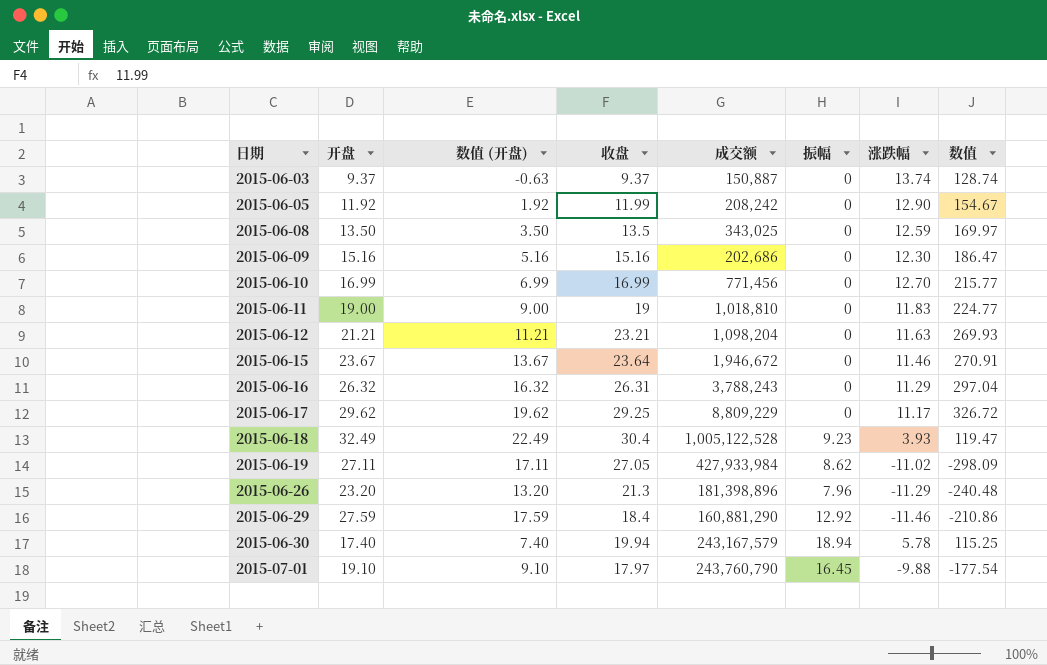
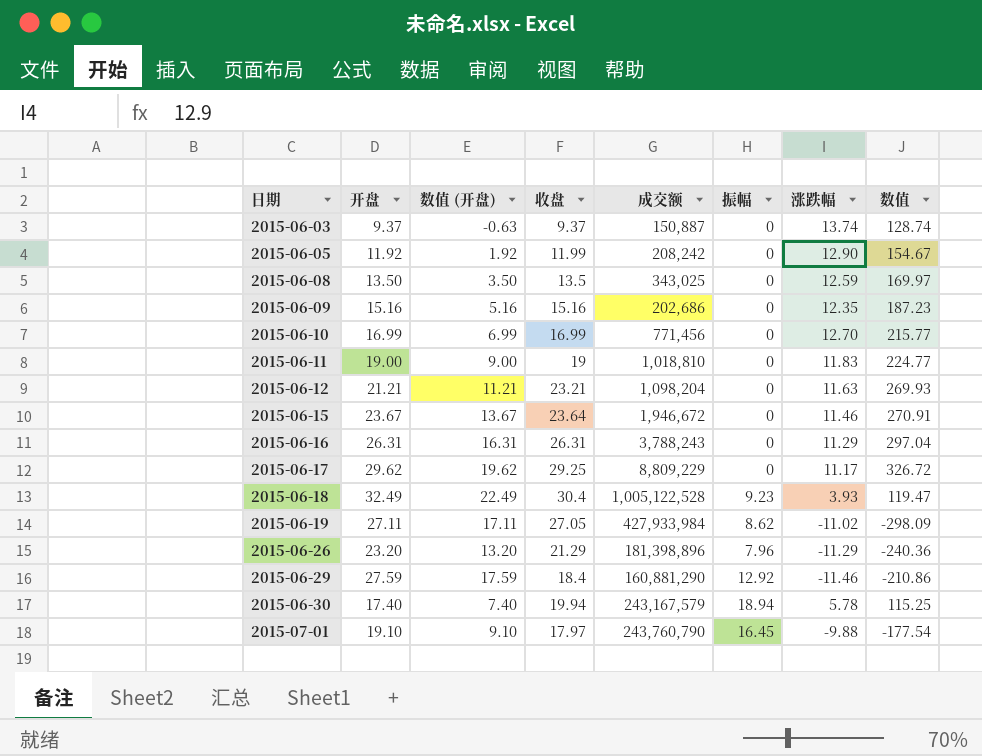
2015-06-09 | 涨跌幅: 12.30 -> 12.35
2015-06-09 | 数值: 186.47 -> 187.23
2015-06-16 | 开盘: 26.32 -> 26.31
2015-06-16 | 数值 (开盘): 16.32 -> 16.31
2015-06-26 | 收盘: 21.3 -> 21.29
2015-06-26 | 数值: -240.48 -> -240.36

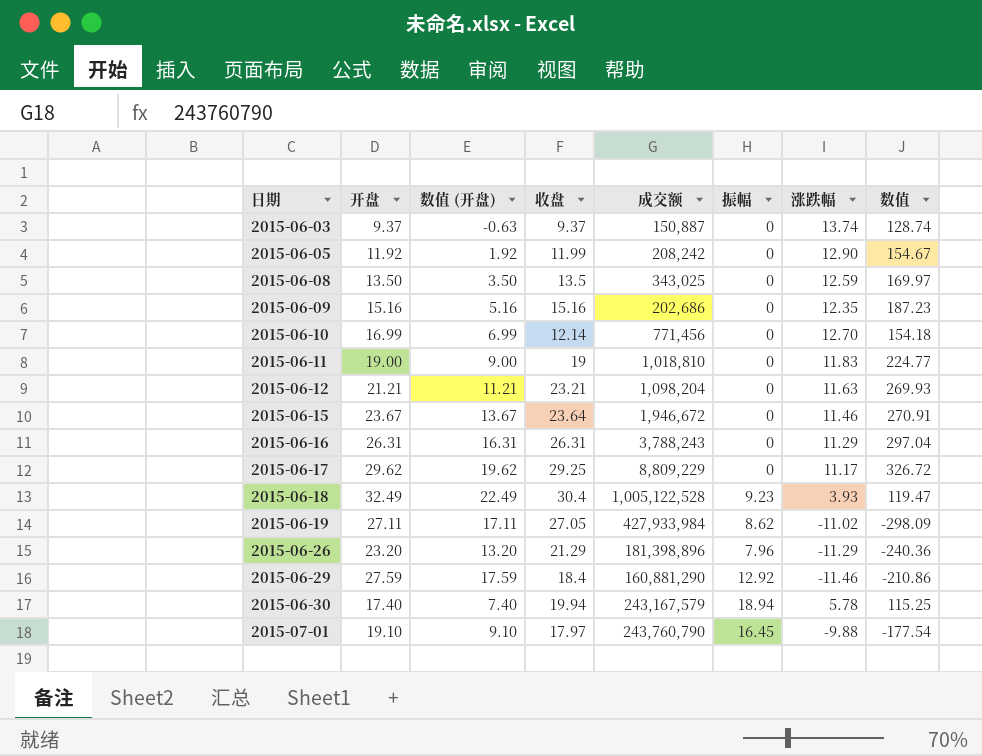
2015-06-10 | 收盘: 16.99 -> 12.14
2015-06-10 | 数值: 215.77 -> 154.18

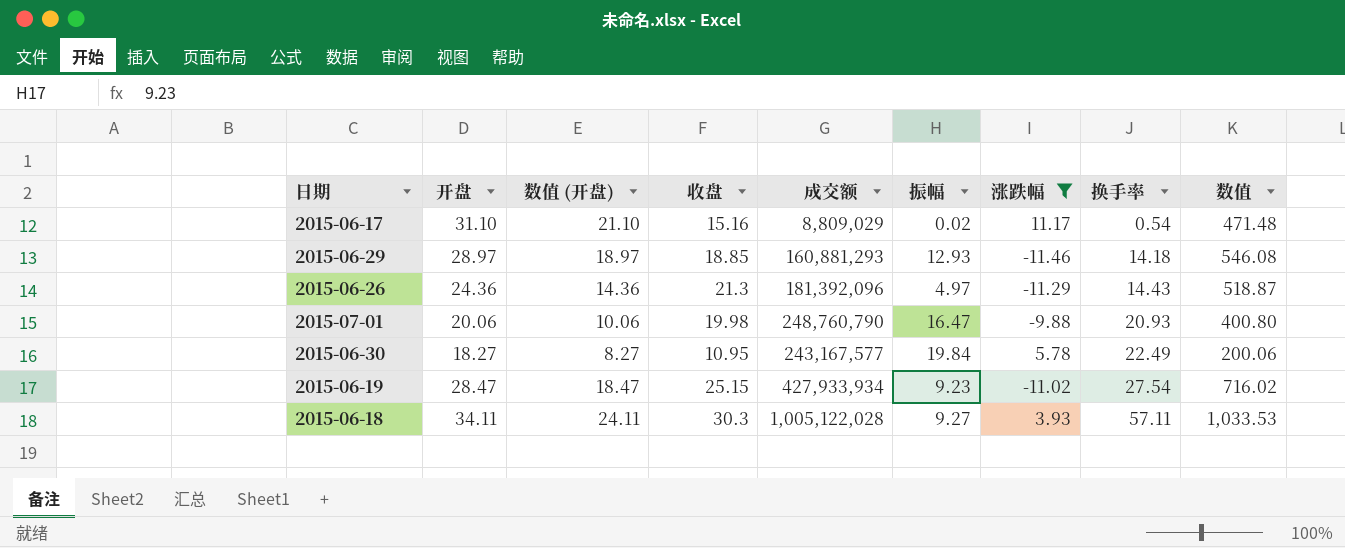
filter: none -> 涨跌幅 <= 11.17
row order: 日期 ascending -> 换手率 ascending
column 换手率 | position: none -> 8
column 数值 | formula: [收盘] * [涨跌幅] -> [开盘] * [收盘]
2015-06-17 | 开盘: 29.62 -> 31.10
2015-06-17 | 数值 (开盘): 19.62 -> 21.10
2015-06-17 | 收盘: 29.25 -> 15.16
2015-06-17 | 成交额: 8,809,229 -> 8,809,029
2015-06-17 | 振幅: 0 -> 0.02
2015-06-29 | 开盘: 27.59 -> 28.97
2015-06-29 | 数值 (开盘): 17.59 -> 18.97
2015-06-29 | 收盘: 18.4 -> 18.85
2015-06-29 | 成交额: 160,881,290 -> 160,881,293
2015-06-29 | 振幅: 12.92 -> 12.93
2015-06-26 | 开盘: 23.20 -> 24.36
2015-06-26 | 数值 (开盘): 13.20 -> 14.36
2015-06-26 | 收盘: 21.29 -> 21.3
2015-06-26 | 成交额: 181,398,896 -> 181,392,096
2015-06-26 | 振幅: 7.96 -> 4.97
2015-07-01 | 开盘: 19.10 -> 20.06
2015-07-01 | 数值 (开盘): 9.10 -> 10.06
2015-07-01 | 收盘: 17.97 -> 19.98
2015-07-01 | 成交额: 243,760,790 -> 248,760,790
2015-07-01 | 振幅: 16.45 -> 16.47
2015-06-30 | 开盘: 17.40 -> 18.27
2015-06-30 | 数值 (开盘): 7.40 -> 8.27
2015-06-30 | 收盘: 19.94 -> 10.95
2015-06-30 | 成交额: 243,167,579 -> 243,167,577
2015-06-30 | 振幅: 18.94 -> 19.84
2015-06-19 | 开盘: 27.11 -> 28.47
2015-06-19 | 数值 (开盘): 17.11 -> 18.47
2015-06-19 | 收盘: 27.05 -> 25.15
2015-06-19 | 成交额: 427,933,984 -> 427,933,934
2015-06-19 | 振幅: 8.62 -> 9.23
2015-06-18 | 开盘: 32.49 -> 34.11
2015-06-18 | 数值 (开盘): 22.49 -> 24.11
2015-06-18 | 收盘: 30.4 -> 30.3
2015-06-18 | 成交额: 1,005,122,528 -> 1,005,122,028
2015-06-18 | 振幅: 9.23 -> 9.27

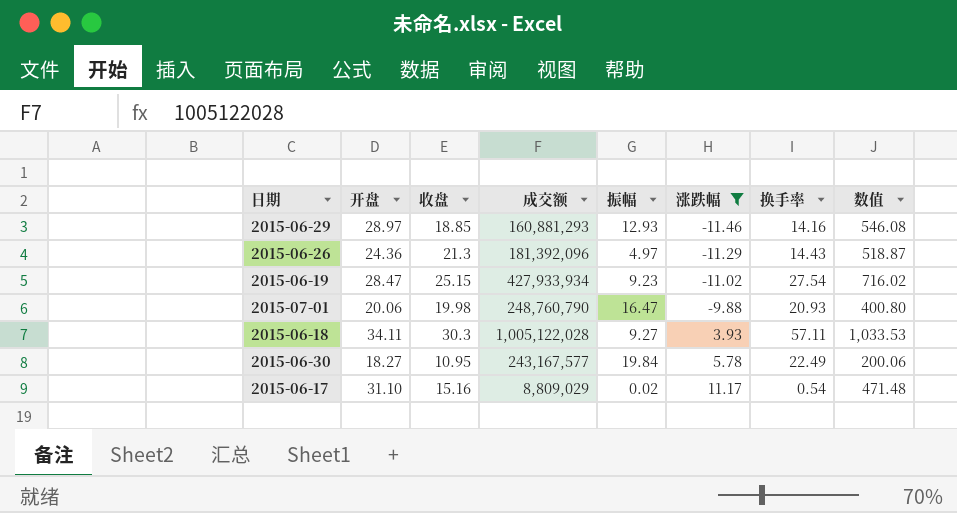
row order: 换手率 ascending -> 涨跌幅 ascending
column 数值 (开盘) | formula: [开盘] - 10 -> none
2015-06-29 | 换手率: 14.18 -> 14.16

